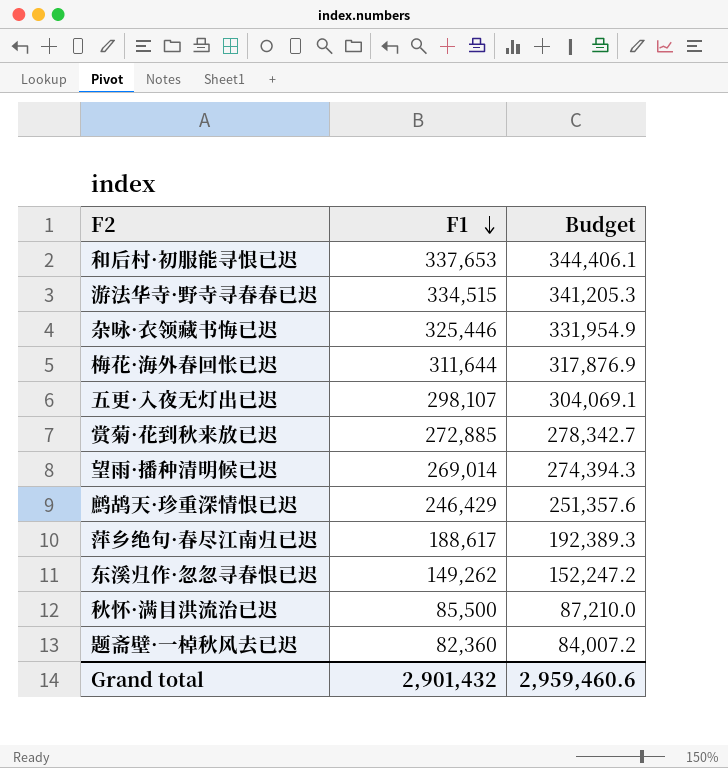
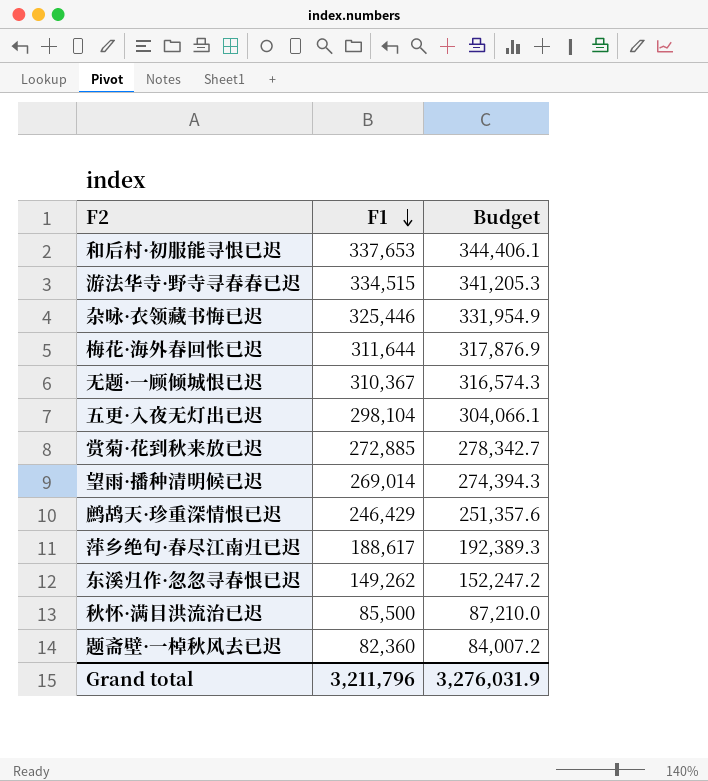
row 无题·一顾倾城恨已迟: none -> 310,367 | 316,574.3
五更·入夜无灯出已迟 | F1: 298,107 -> 298,104
五更·入夜无灯出已迟 | Budget: 304,069.1 -> 304,066.1
Grand total | F1: 2,901,432 -> 3,211,796
Grand total | Budget: 2,959,460.6 -> 3,276,031.9

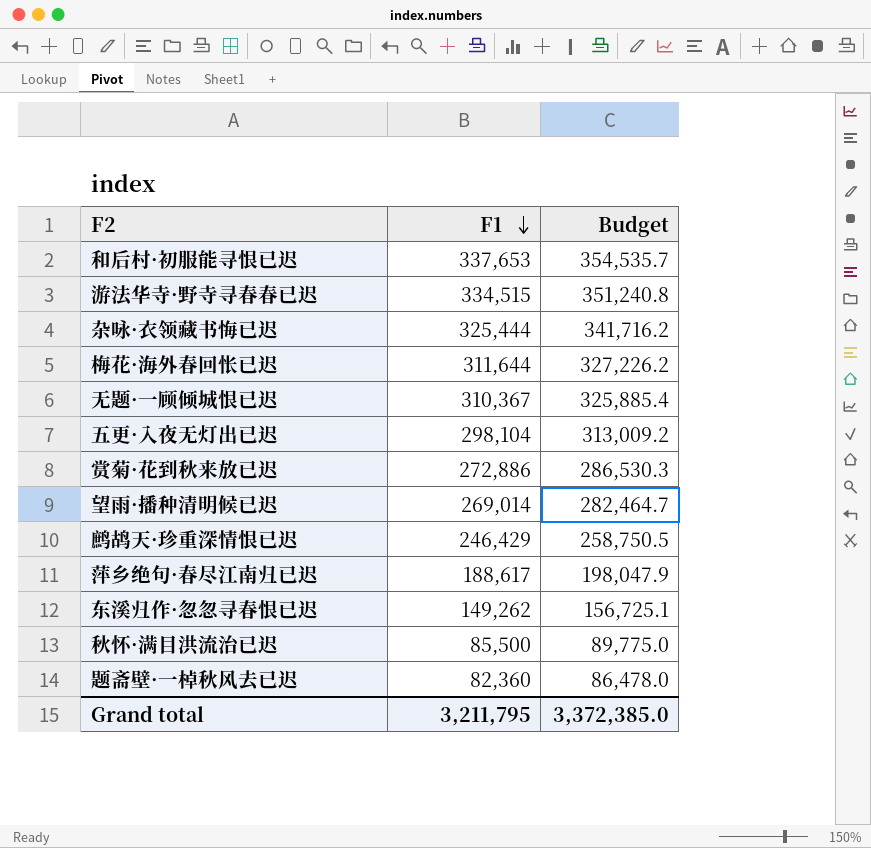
column Budget | formula: [F1] * 1.02 -> [F1] * 1.05
杂咏·衣领藏书悔已迟 | F1: 325,446 -> 325,444
赏菊·花到秋来放已迟 | F1: 272,885 -> 272,886
Grand total | F1: 3,211,796 -> 3,211,795
Grand total | Budget: 3,276,031.9 -> 3,372,385.0

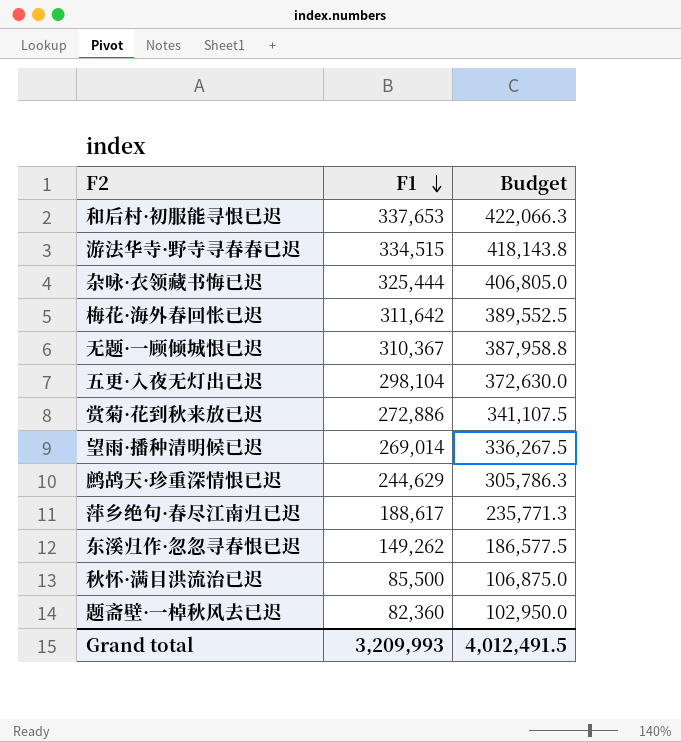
column Budget | formula: [F1] * 1.05 -> [F1] * 1.25
梅花·海外春回怅已迟 | F1: 311,644 -> 311,642
鹧鸪天·珍重深情恨已迟 | F1: 246,429 -> 244,629
Grand total | F1: 3,211,795 -> 3,209,993
Grand total | Budget: 3,372,385.0 -> 4,012,491.5

